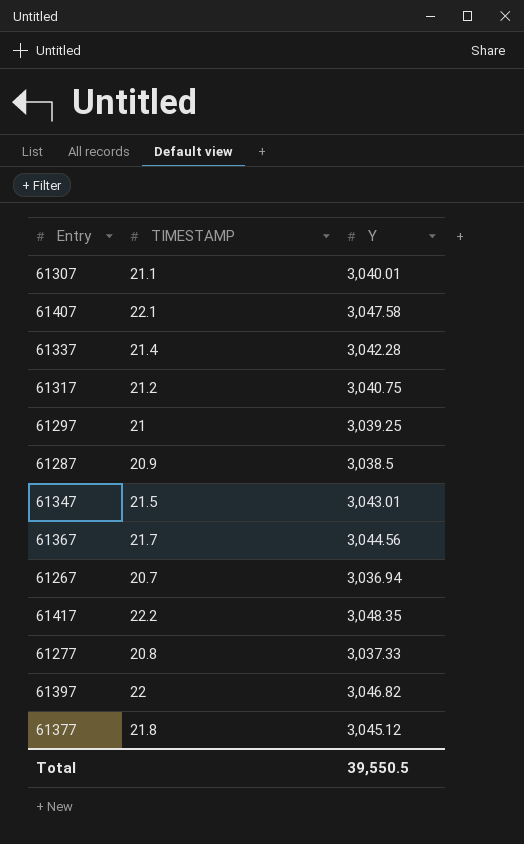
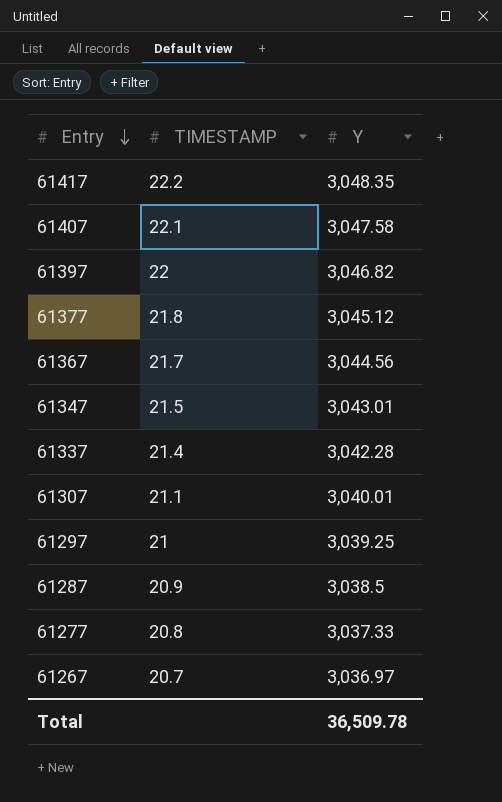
row order: none -> Entry descending
row 61317: 21.2 | 3,040.75 -> none
61267 | Y: 3,036.94 -> 3,036.97
Total | Y: 39,550.5 -> 36,509.78

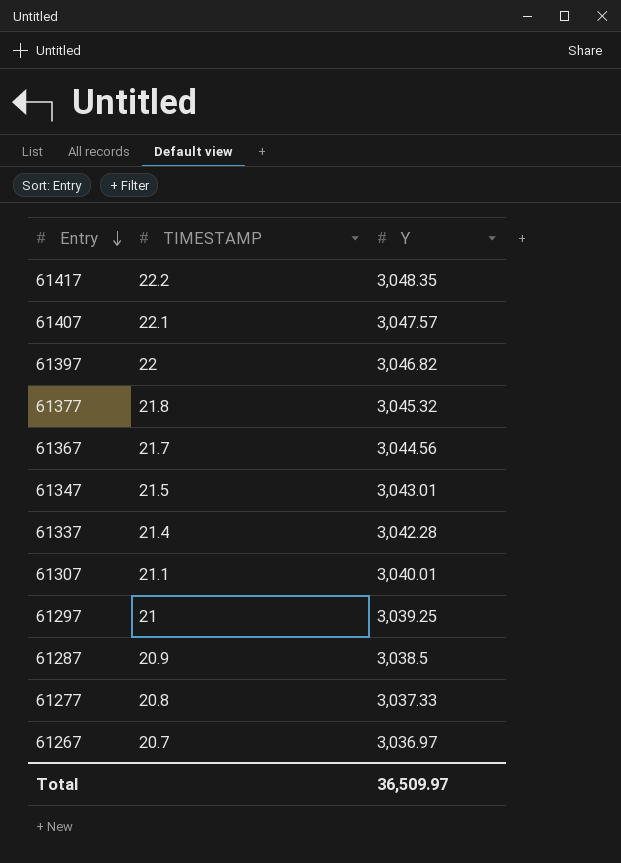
61407 | Y: 3,047.58 -> 3,047.57
61377 | Y: 3,045.12 -> 3,045.32
Total | Y: 36,509.78 -> 36,509.97

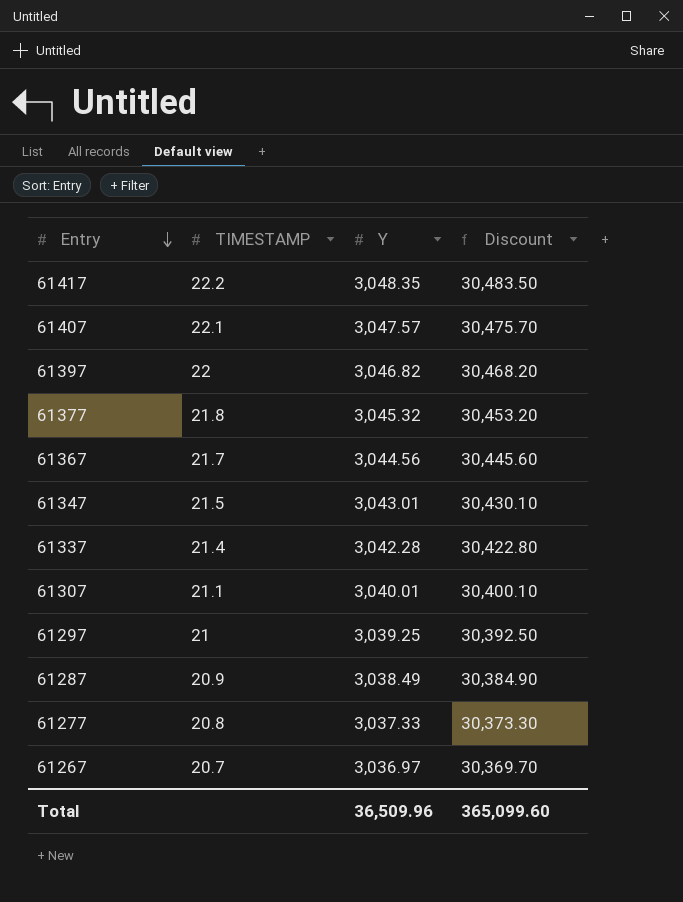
column Discount | formula: none -> [Y] * 10
61287 | Y: 3,038.5 -> 3,038.49
Total | Y: 36,509.97 -> 36,509.96

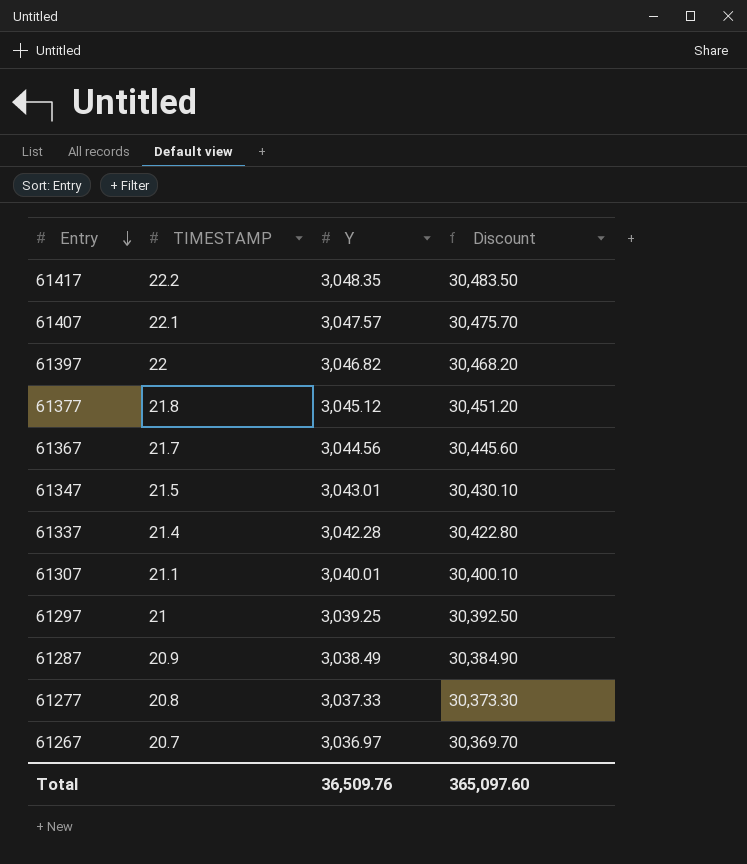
61377 | Y: 3,045.32 -> 3,045.12
61377 | Discount: 30,453.20 -> 30,451.20
Total | Y: 36,509.96 -> 36,509.76
Total | Discount: 365,099.60 -> 365,097.60

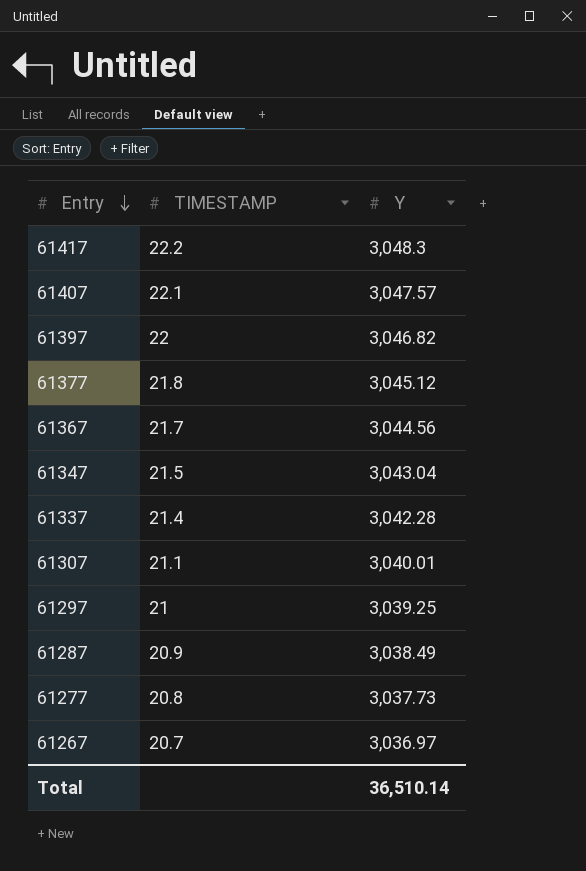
column Discount | formula: [Y] * 10 -> none
61417 | Y: 3,048.35 -> 3,048.3
61347 | Y: 3,043.01 -> 3,043.04
61277 | Y: 3,037.33 -> 3,037.73
Total | Y: 36,509.76 -> 36,510.14

